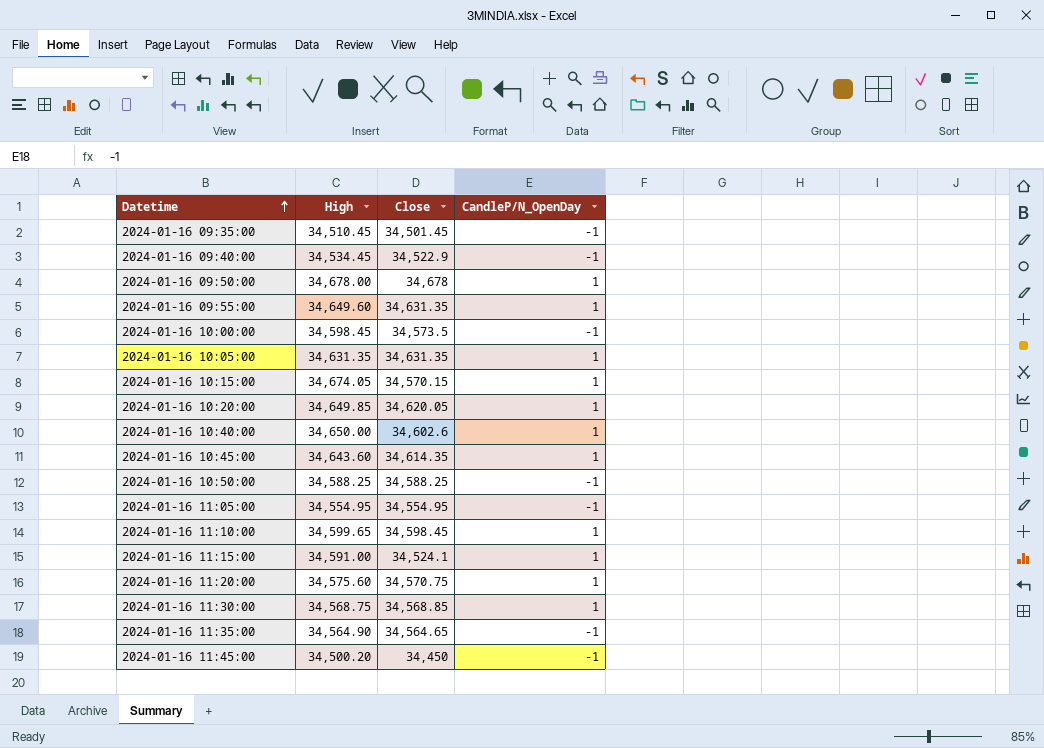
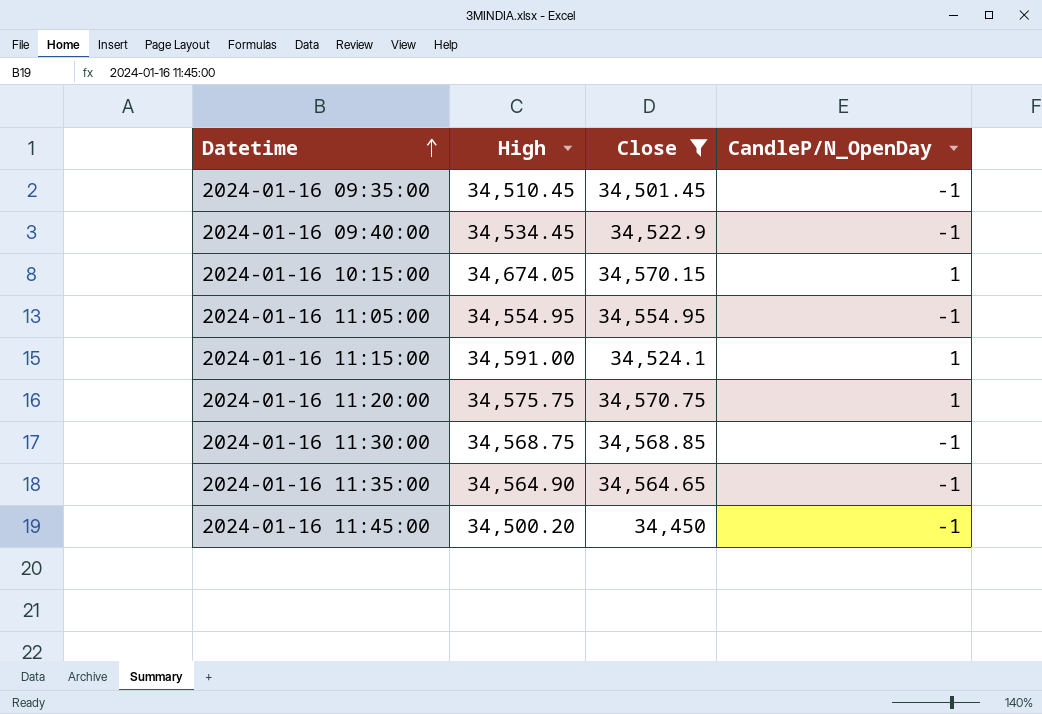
filter: none -> Close <= 34,570.75
2024-01-16 11:20:00 | High: 34,575.60 -> 34,575.75
2024-01-16 11:30:00 | CandleP/N_OpenDay: 1 -> -1

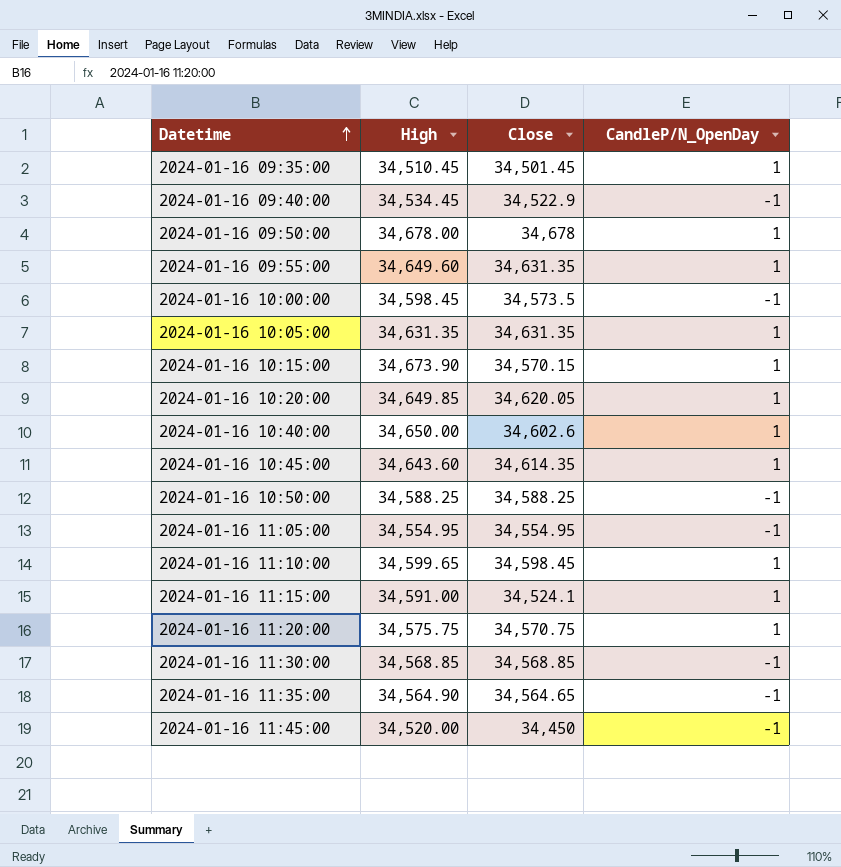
filter: Close <= 34,570.75 -> none
2024-01-16 09:35:00 | CandleP/N_OpenDay: -1 -> 1
2024-01-16 10:15:00 | High: 34,674.05 -> 34,673.90
2024-01-16 11:30:00 | High: 34,568.75 -> 34,568.85
2024-01-16 11:45:00 | High: 34,500.20 -> 34,520.00

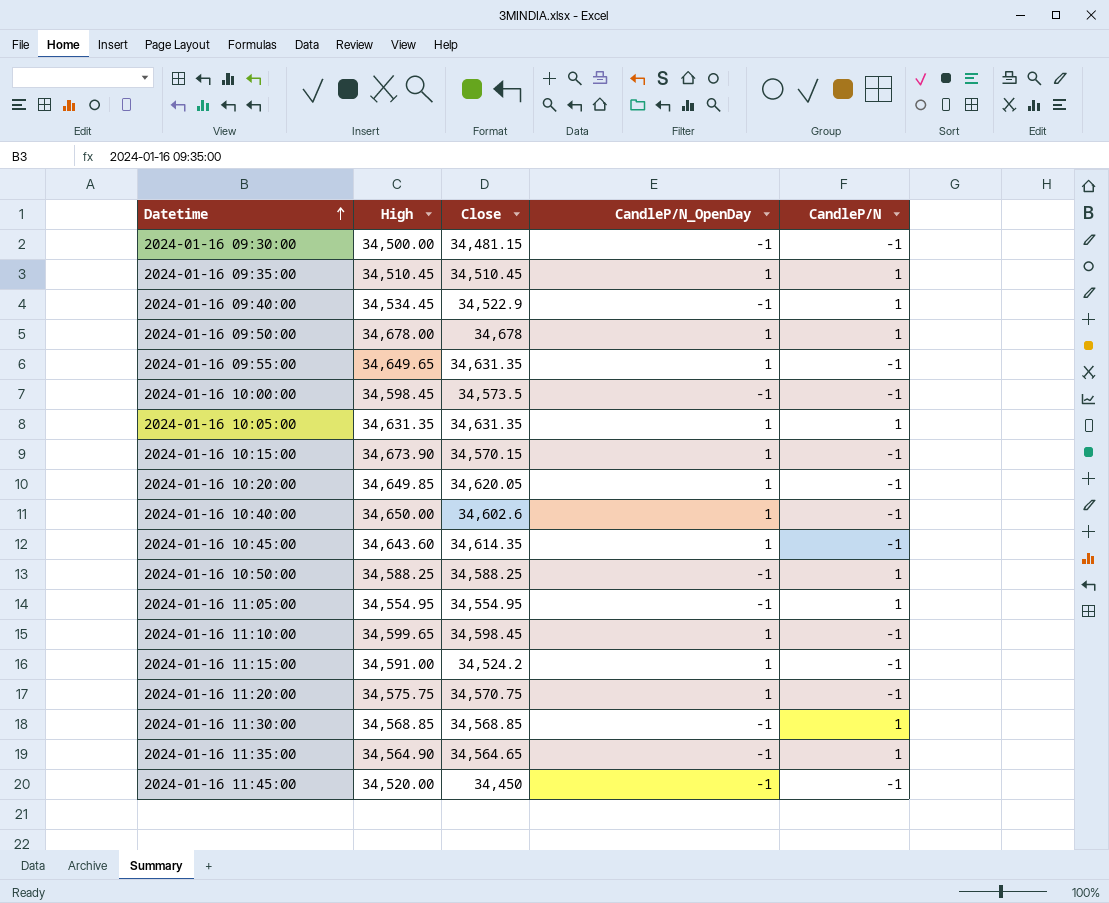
column CandleP/N | position: none -> 5
row 2024-01-16 09:30:00: none -> 34,500.00 | 34,481.15 | -1 | -1
2024-01-16 09:35:00 | Close: 34,501.45 -> 34,510.45
2024-01-16 09:55:00 | High: 34,649.60 -> 34,649.65
2024-01-16 11:15:00 | Close: 34,524.1 -> 34,524.2

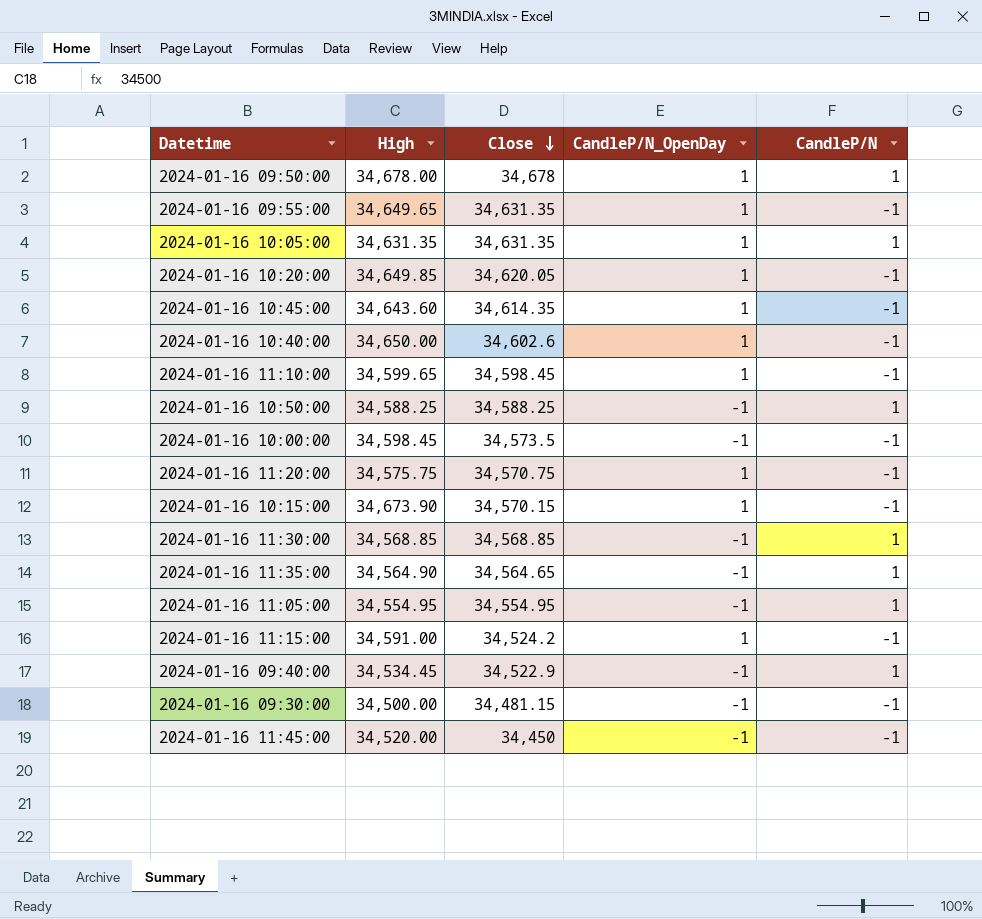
row order: Datetime ascending -> Close descending
row 2024-01-16 09:35:00: 34,510.45 | 34,510.45 | 1 | 1 -> none

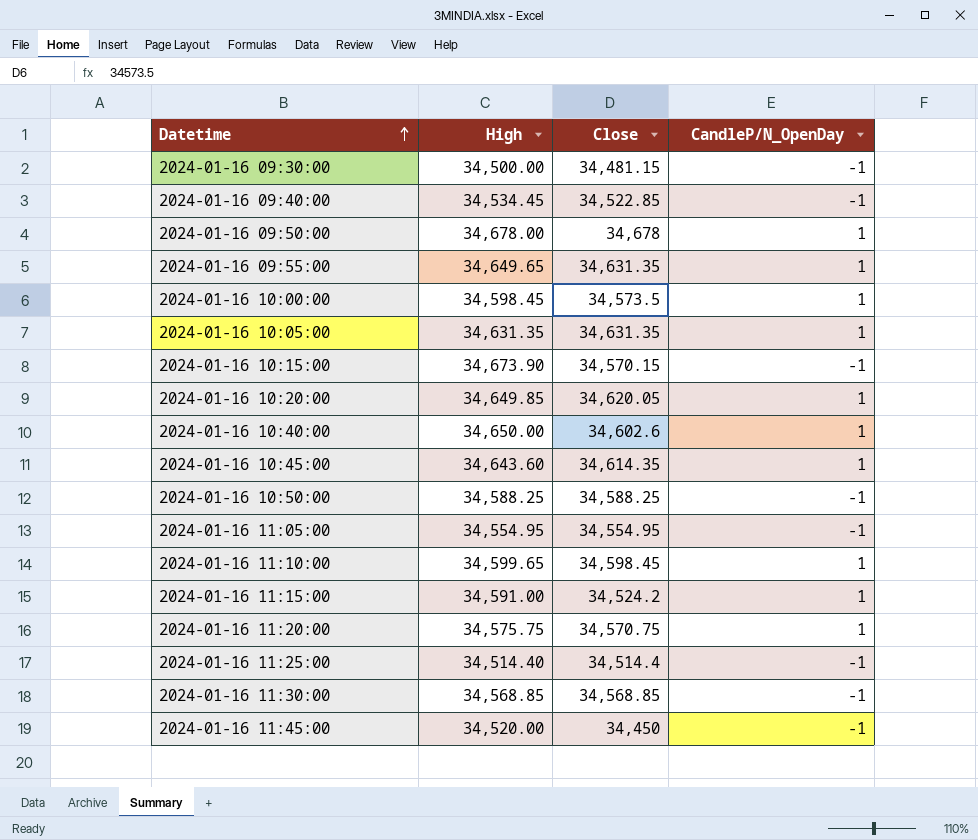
row order: Close descending -> Datetime ascending
column CandleP/N | position: 5 -> none
row 2024-01-16 11:35:00: 34,564.90 | 34,564.65 | -1 | 1 -> none
2024-01-16 09:40:00 | Close: 34,522.9 -> 34,522.85
2024-01-16 10:00:00 | CandleP/N_OpenDay: -1 -> 1
2024-01-16 10:15:00 | CandleP/N_OpenDay: 1 -> -1
row 2024-01-16 11:25:00: none -> 34,514.40 | 34,514.4 | -1

